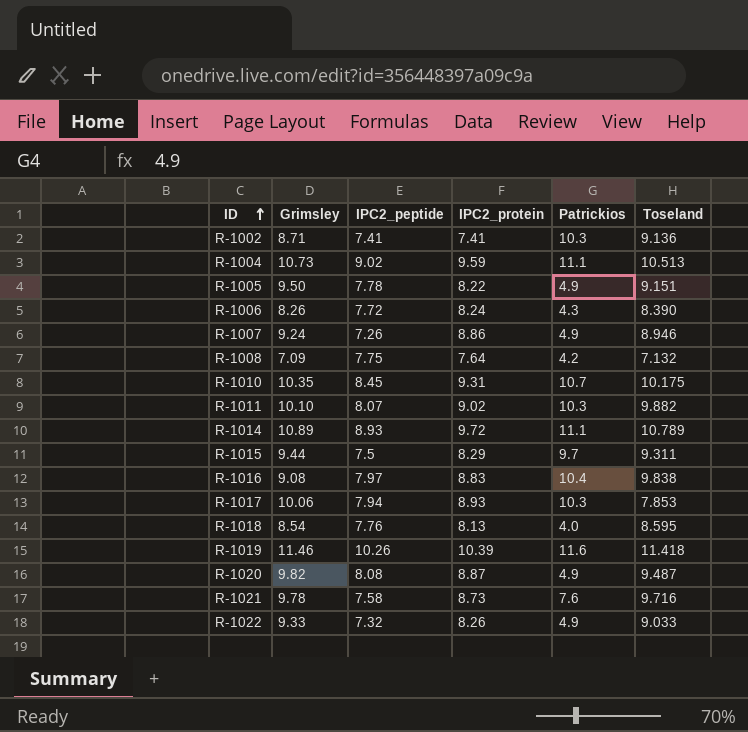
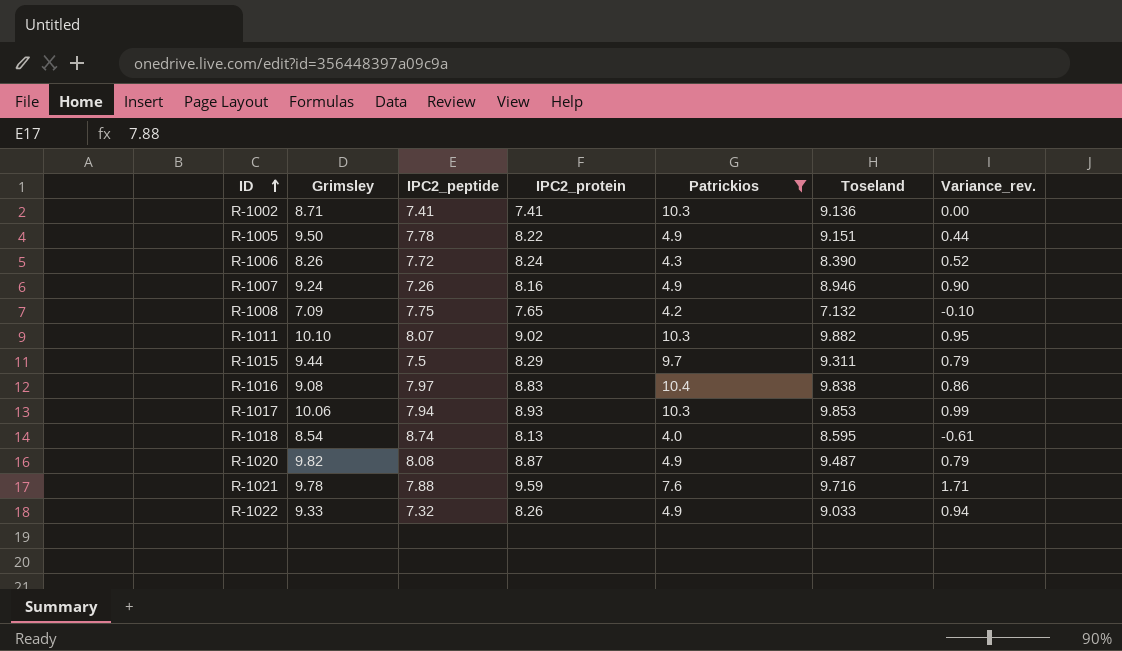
filter: none -> Patrickios <= 10.4
column Variance_rev. | formula: none -> [IPC2_protein] - [IPC2_peptide]
R-1007 | IPC2_protein: 8.86 -> 8.16
R-1008 | IPC2_protein: 7.64 -> 7.65
R-1017 | Toseland: 7.853 -> 9.853
R-1018 | IPC2_peptide: 7.76 -> 8.74
R-1021 | IPC2_peptide: 7.58 -> 7.88
R-1021 | IPC2_protein: 8.73 -> 9.59

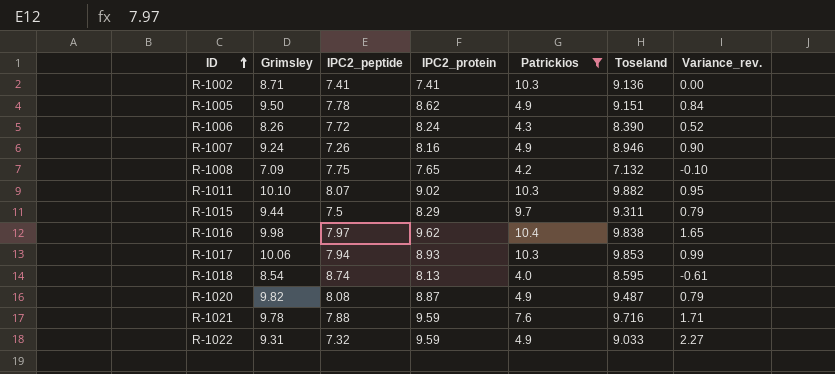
R-1005 | IPC2_protein: 8.22 -> 8.62
R-1005 | Variance_rev.: 0.44 -> 0.84
R-1016 | Grimsley: 9.08 -> 9.98
R-1016 | IPC2_protein: 8.83 -> 9.62
R-1016 | Variance_rev.: 0.86 -> 1.65
R-1022 | Grimsley: 9.33 -> 9.31
R-1022 | IPC2_protein: 8.26 -> 9.59
R-1022 | Variance_rev.: 0.94 -> 2.27

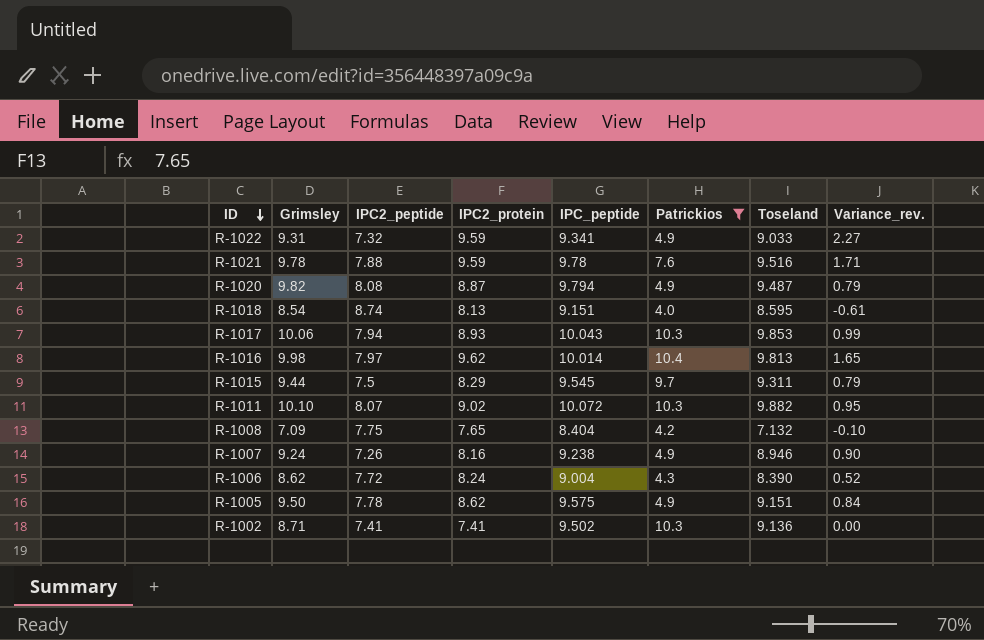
row order: ID ascending -> ID descending
column IPC_peptide | position: none -> 5
R-1021 | Toseland: 9.716 -> 9.516
R-1016 | Toseland: 9.838 -> 9.813
R-1006 | Grimsley: 8.26 -> 8.62

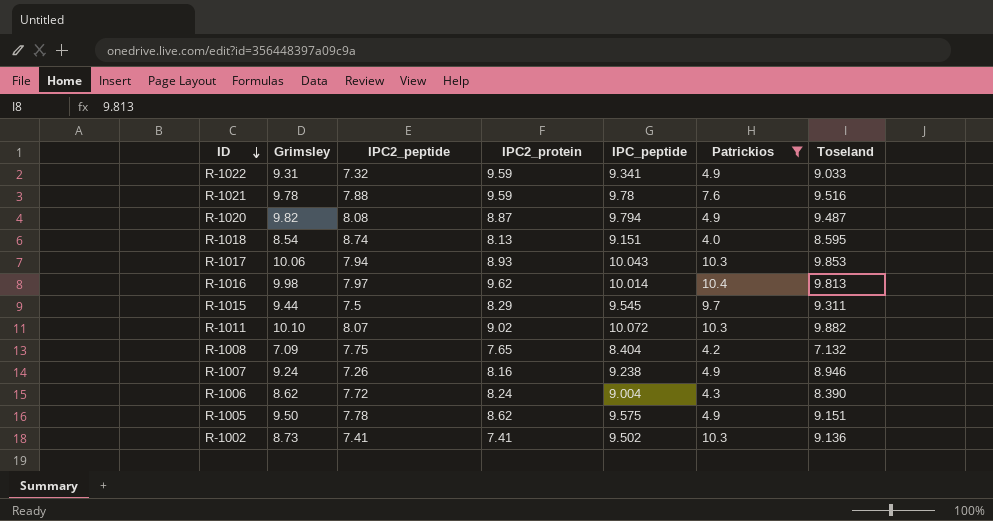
column Variance_rev. | formula: [IPC2_protein] - [IPC2_peptide] -> none
R-1002 | Grimsley: 8.71 -> 8.73

